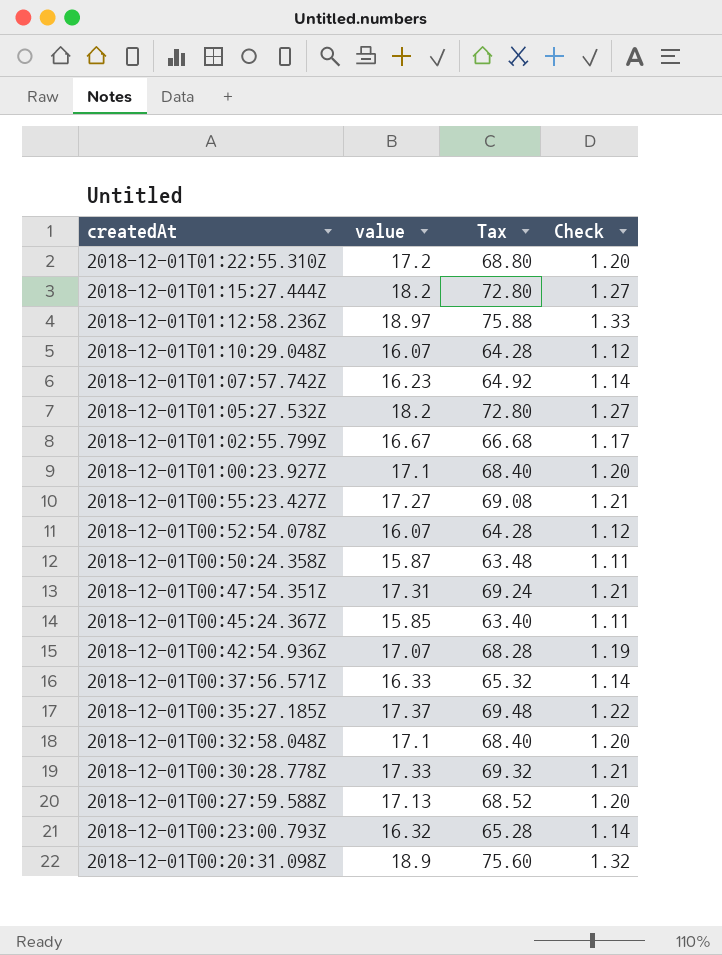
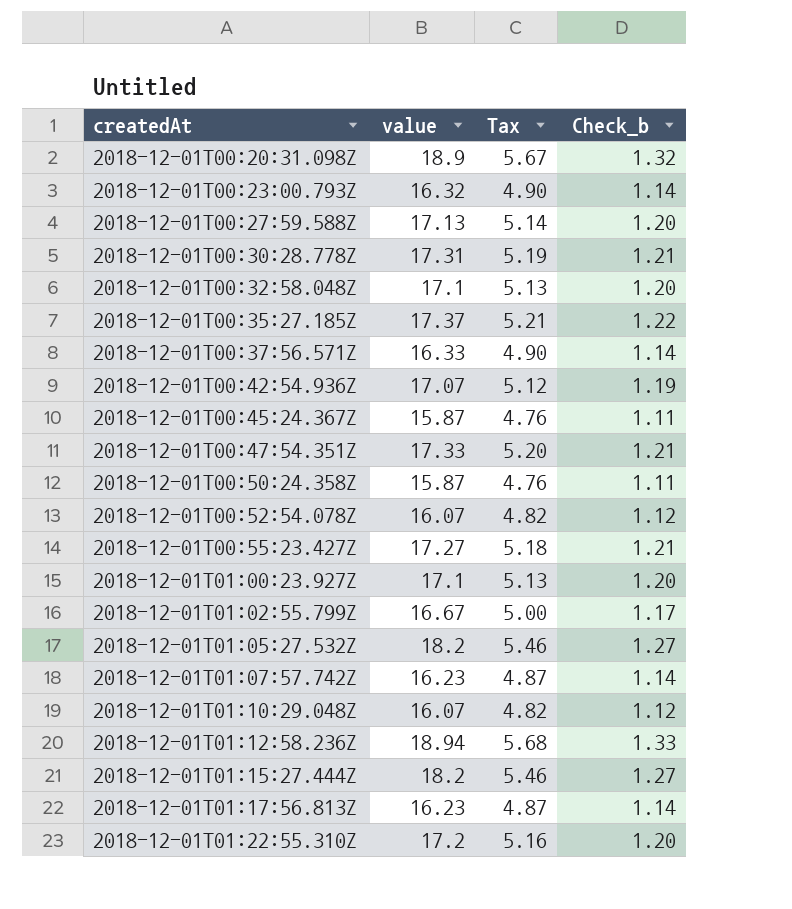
row order: createdAt descending -> createdAt ascending
column Tax | formula: [value] * 4 -> [value] * 0.3
column name: Check -> Check_b
2018-12-01T00:30:28.778Z | value: 17.33 -> 17.31
2018-12-01T00:45:24.367Z | value: 15.85 -> 15.87
2018-12-01T00:47:54.351Z | value: 17.31 -> 17.33
2018-12-01T01:12:58.236Z | value: 18.97 -> 18.94
row 2018-12-01T01:17:56.813Z: none -> 16.23 | 4.87 | 1.14

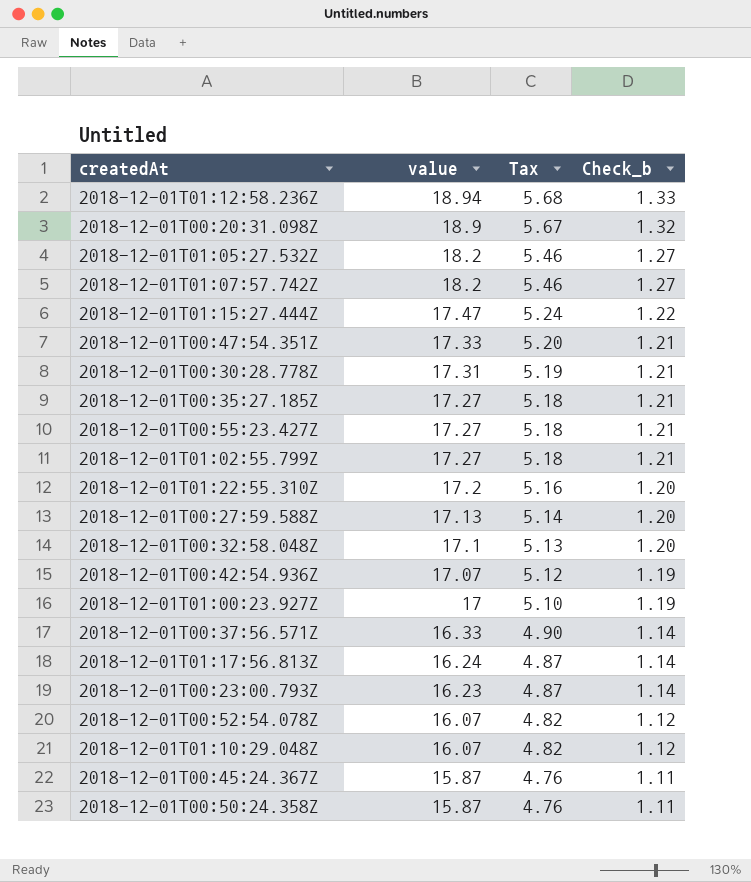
row order: createdAt ascending -> value descending
2018-12-01T01:07:57.742Z | value: 16.23 -> 18.2
2018-12-01T01:07:57.742Z | Tax: 4.87 -> 5.46
2018-12-01T01:07:57.742Z | Check_b: 1.14 -> 1.27
2018-12-01T01:15:27.444Z | value: 18.2 -> 17.47
2018-12-01T01:15:27.444Z | Tax: 5.46 -> 5.24
2018-12-01T01:15:27.444Z | Check_b: 1.27 -> 1.22
2018-12-01T00:35:27.185Z | value: 17.37 -> 17.27
2018-12-01T00:35:27.185Z | Tax: 5.21 -> 5.18
2018-12-01T00:35:27.185Z | Check_b: 1.22 -> 1.21
2018-12-01T01:02:55.799Z | value: 16.67 -> 17.27
2018-12-01T01:02:55.799Z | Tax: 5.00 -> 5.18
2018-12-01T01:02:55.799Z | Check_b: 1.17 -> 1.21
2018-12-01T01:00:23.927Z | value: 17.1 -> 17
2018-12-01T01:00:23.927Z | Tax: 5.13 -> 5.10
2018-12-01T01:00:23.927Z | Check_b: 1.20 -> 1.19
2018-12-01T01:17:56.813Z | value: 16.23 -> 16.24
2018-12-01T00:23:00.793Z | value: 16.32 -> 16.23
2018-12-01T00:23:00.793Z | Tax: 4.90 -> 4.87

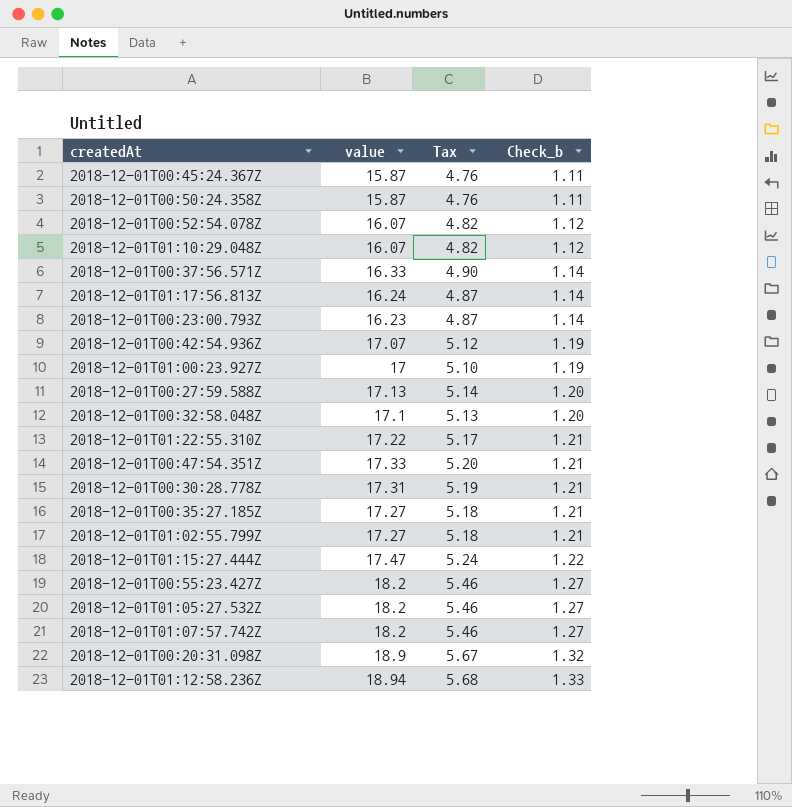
row order: value descending -> Check_b ascending
2018-12-01T01:22:55.310Z | value: 17.2 -> 17.22
2018-12-01T01:22:55.310Z | Tax: 5.16 -> 5.17
2018-12-01T01:22:55.310Z | Check_b: 1.20 -> 1.21
2018-12-01T00:55:23.427Z | value: 17.27 -> 18.2
2018-12-01T00:55:23.427Z | Tax: 5.18 -> 5.46
2018-12-01T00:55:23.427Z | Check_b: 1.21 -> 1.27

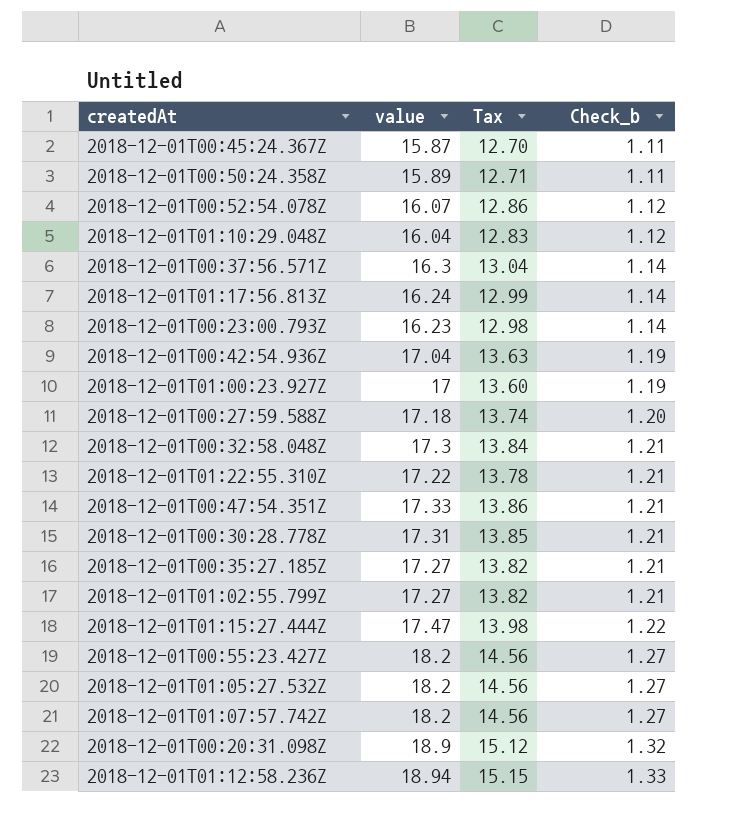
column Tax | formula: [value] * 0.3 -> [value] * 0.8
2018-12-01T00:50:24.358Z | value: 15.87 -> 15.89
2018-12-01T01:10:29.048Z | value: 16.07 -> 16.04
2018-12-01T00:37:56.571Z | value: 16.33 -> 16.3
2018-12-01T00:42:54.936Z | value: 17.07 -> 17.04
2018-12-01T00:27:59.588Z | value: 17.13 -> 17.18
2018-12-01T00:32:58.048Z | value: 17.1 -> 17.3
2018-12-01T00:32:58.048Z | Check_b: 1.20 -> 1.21

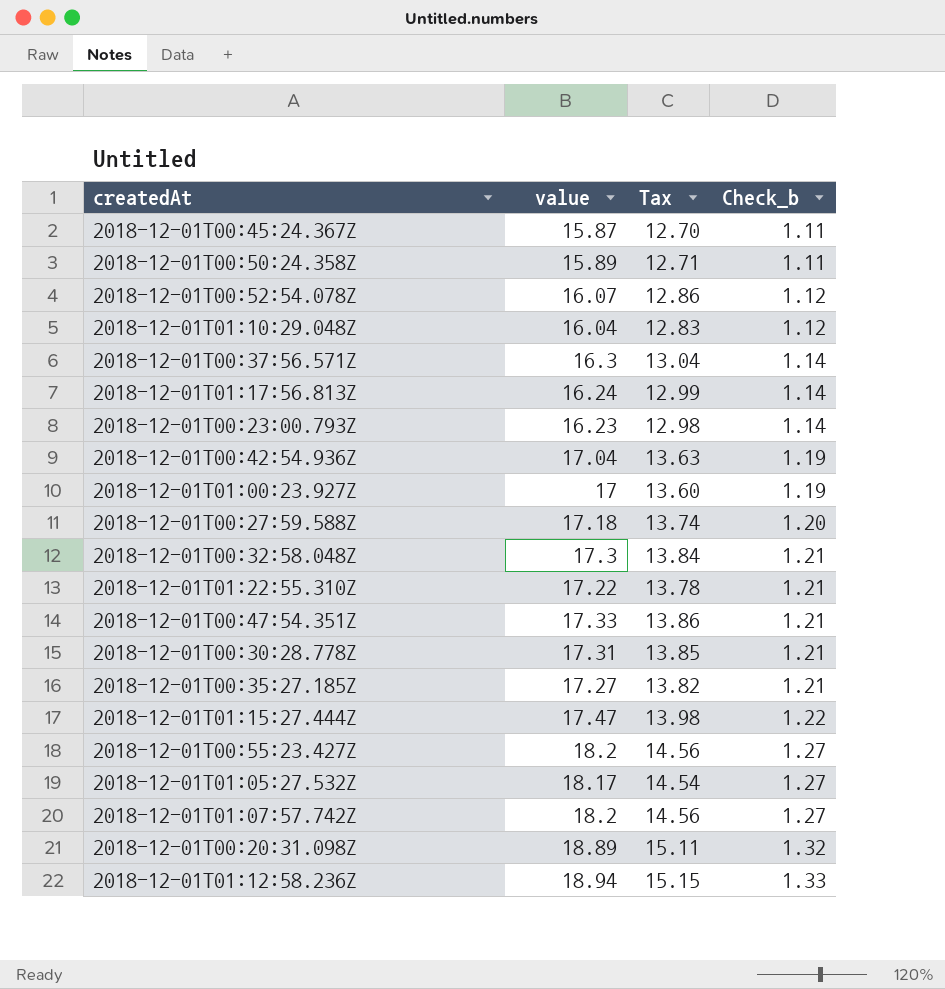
row 2018-12-01T01:02:55.799Z: 17.27 | 13.82 | 1.21 -> none
2018-12-01T01:05:27.532Z | value: 18.2 -> 18.17
2018-12-01T01:05:27.532Z | Tax: 14.56 -> 14.54
2018-12-01T00:20:31.098Z | value: 18.9 -> 18.89
2018-12-01T00:20:31.098Z | Tax: 15.12 -> 15.11

